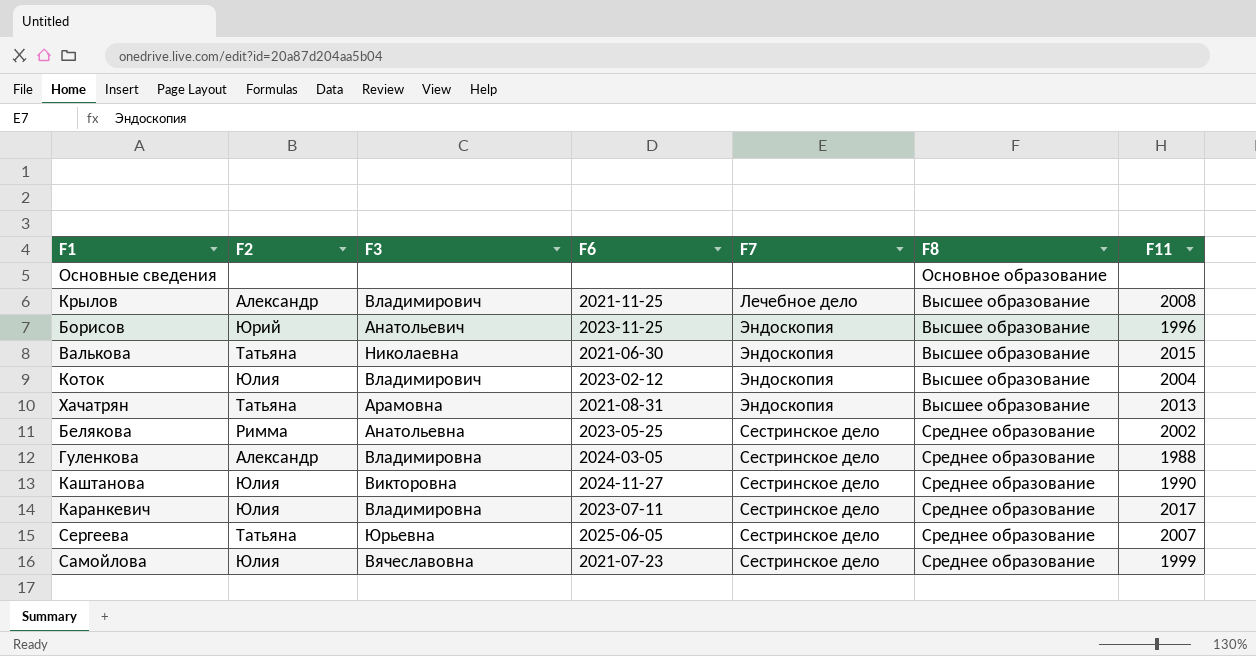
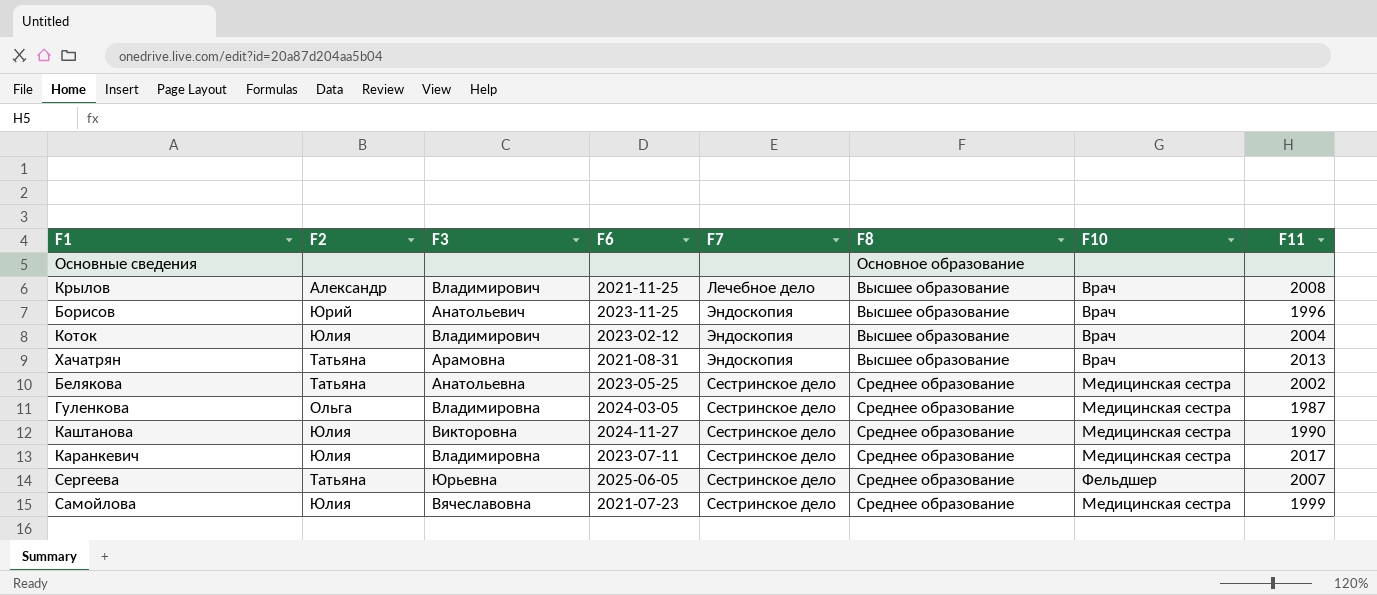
column F10 | position: none -> 7
row Валькова: Татьяна | Николаевна | 2021-06-30 | Эндоскопия | Высшее образование | 2015 -> none
Белякова | F2: Римма -> Татьяна
Гуленкова | F2: Александр -> Ольга
Гуленкова | F11: 1988 -> 1987

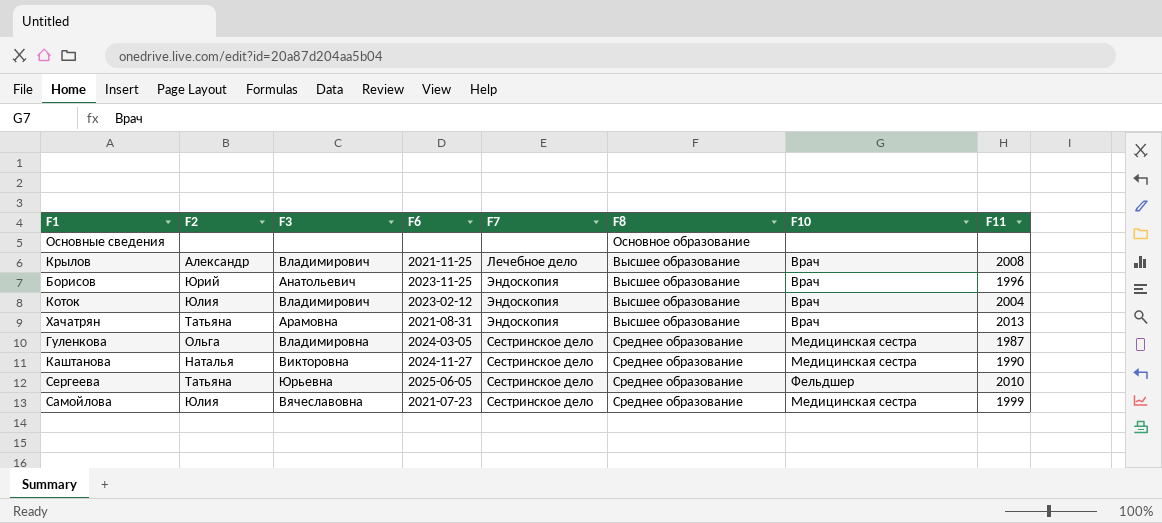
row Белякова: Татьяна | Анатольевна | 2023-05-25 | Сестринское дело | Среднее образование | Медицинская сестра | 2002 -> none
row Каранкевич: Юлия | Владимировна | 2023-07-11 | Сестринское дело | Среднее образование | Медицинская сестра | 2017 -> none
Каштанова | F2: Юлия -> Наталья
Сергеева | F11: 2007 -> 2010

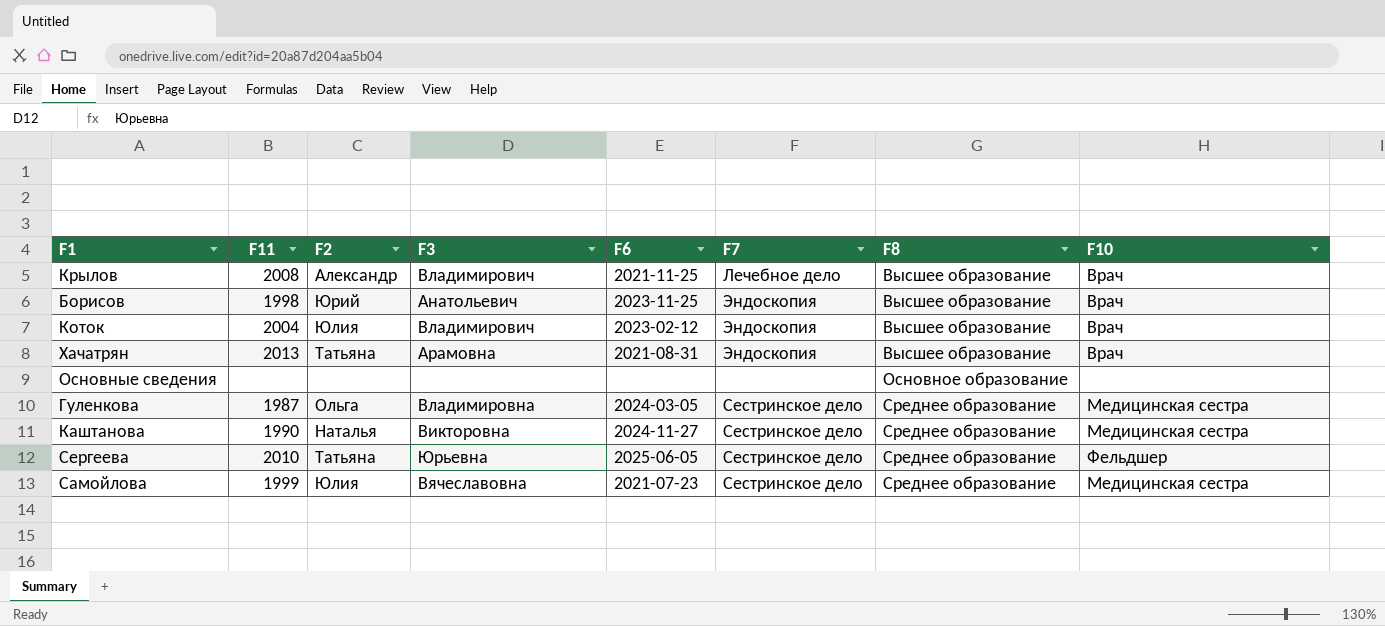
row order: none -> F8 ascending
column F11 | position: 8 -> 2
Борисов | F11: 1996 -> 1998

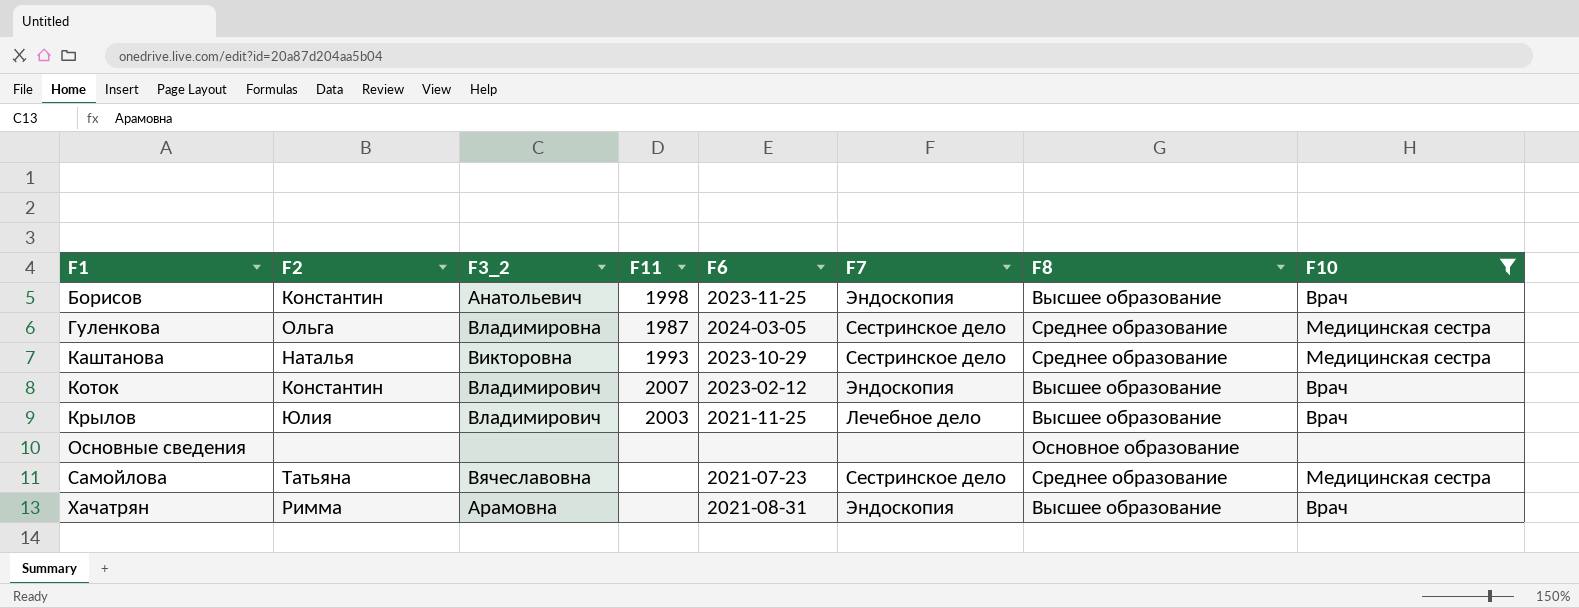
filter: none -> F10 != Фельдшер
row order: F8 ascending -> F1 ascending
column name: F3 -> F3_2
column F11 | position: 2 -> 4
Борисов | F2: Юрий -> Константин
Каштанова | F11: 1990 -> 1993
Каштанова | F6: 2024-11-27 -> 2023-10-29
Коток | F2: Юлия -> Константин
Коток | F11: 2004 -> 2007
Крылов | F2: Александр -> Юлия
Крылов | F11: 2008 -> 2003
Самойлова | F2: Юлия -> Татьяна
Самойлова | F11: 1999 -> none
Хачатрян | F2: Татьяна -> Римма
Хачатрян | F11: 2013 -> none

